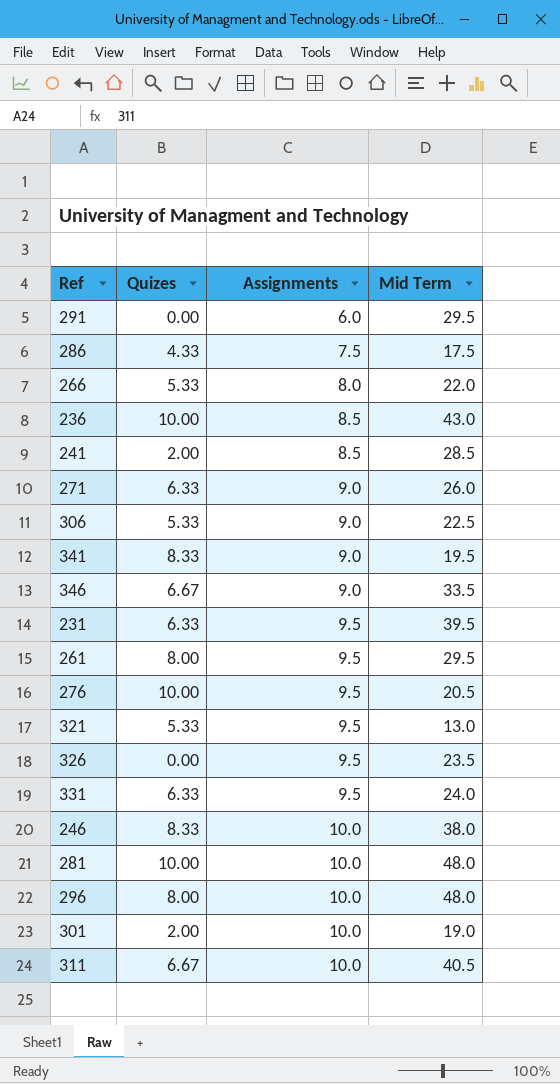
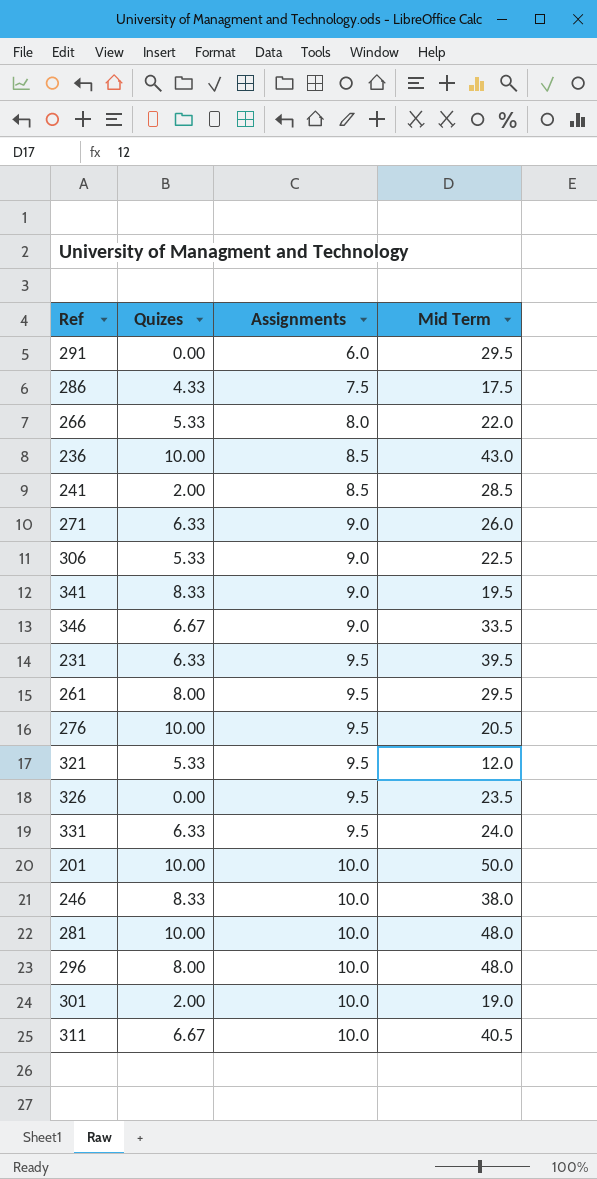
321 | Mid Term: 13.0 -> 12.0
row 201: none -> 10.00 | 10.0 | 50.0

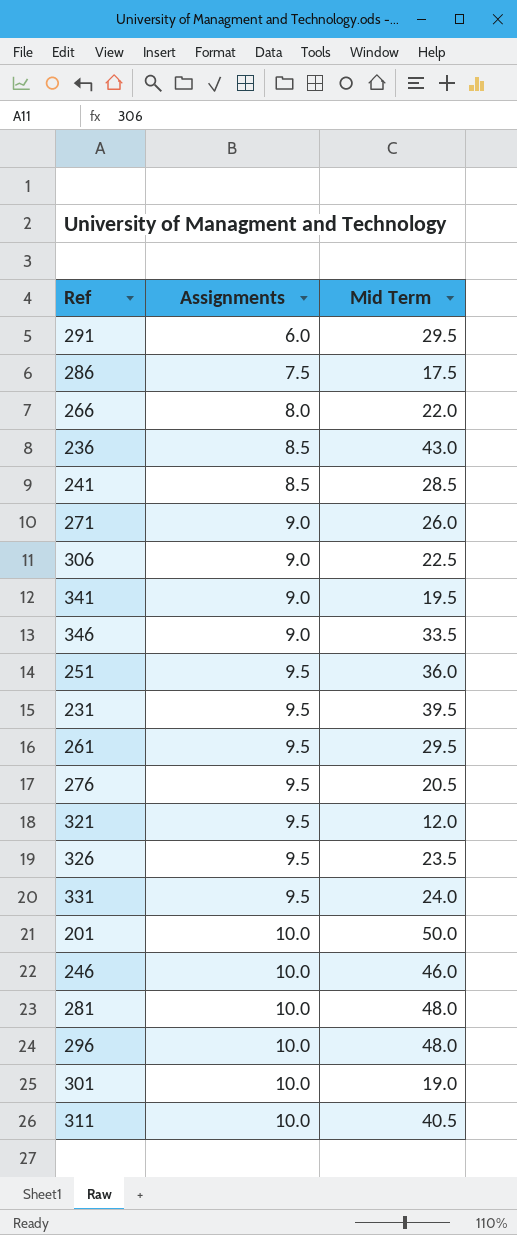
column Quizes | position: 2 -> none
row 251: none -> 9.5 | 36.0
246 | Mid Term: 38.0 -> 46.0

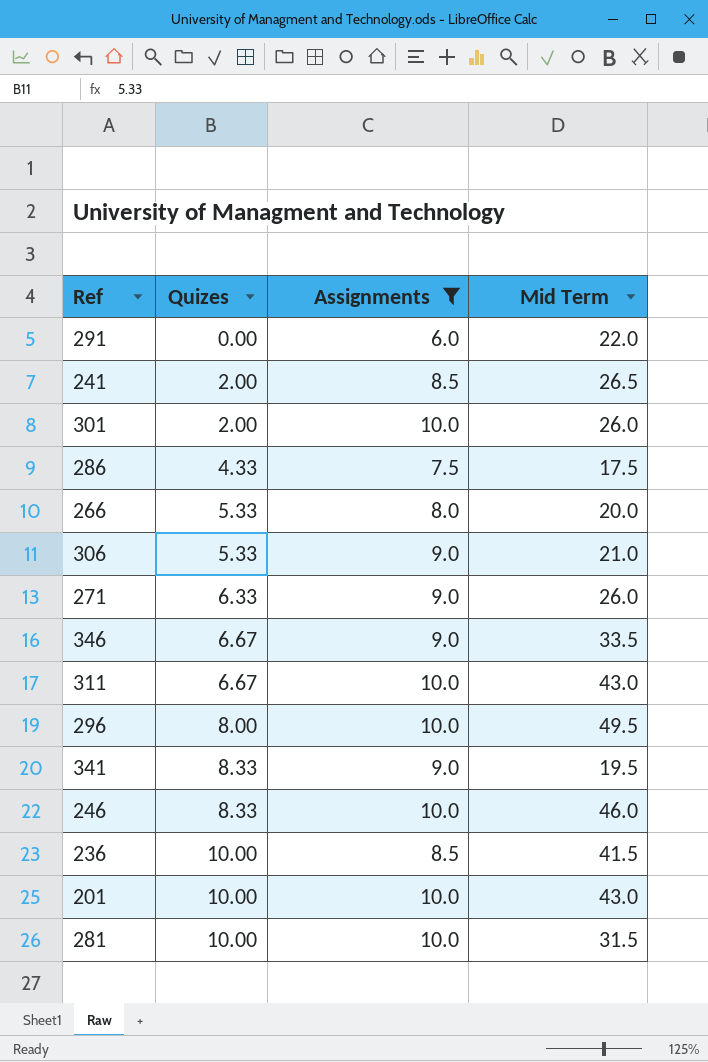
filter: none -> Assignments != 9.5
row order: Assignments ascending -> Quizes ascending
column Quizes | position: none -> 2
291 | Mid Term: 29.5 -> 22.0
241 | Mid Term: 28.5 -> 26.5
301 | Mid Term: 19.0 -> 26.0
266 | Mid Term: 22.0 -> 20.0
306 | Mid Term: 22.5 -> 21.0
311 | Mid Term: 40.5 -> 43.0
296 | Mid Term: 48.0 -> 49.5
236 | Mid Term: 43.0 -> 41.5
201 | Mid Term: 50.0 -> 43.0
281 | Mid Term: 48.0 -> 31.5

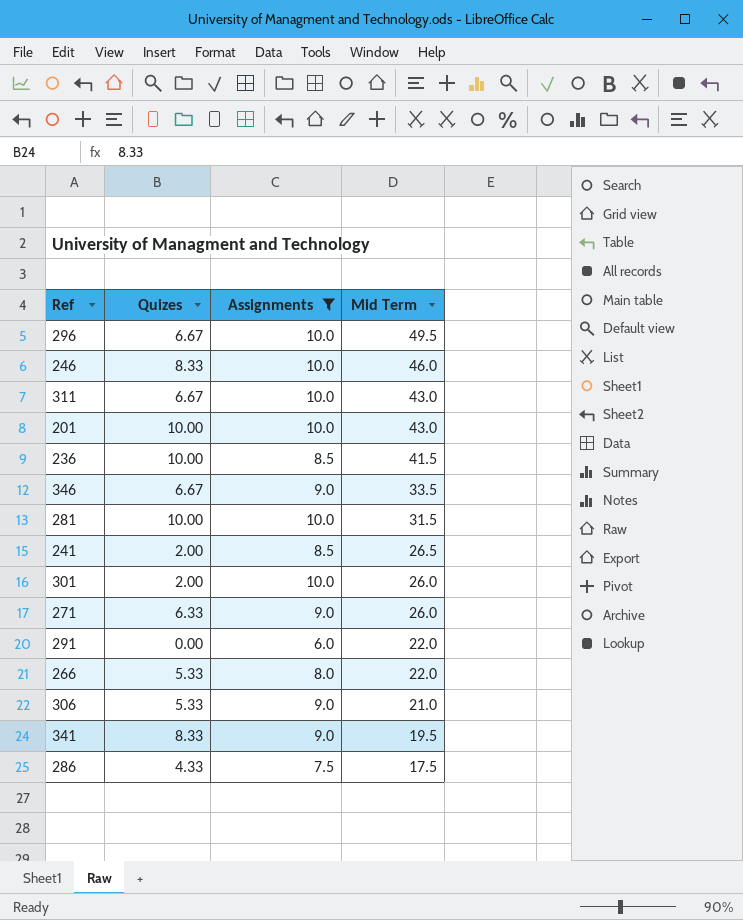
row order: Quizes ascending -> Mid Term descending
296 | Quizes: 8.00 -> 6.67
266 | Mid Term: 20.0 -> 22.0

